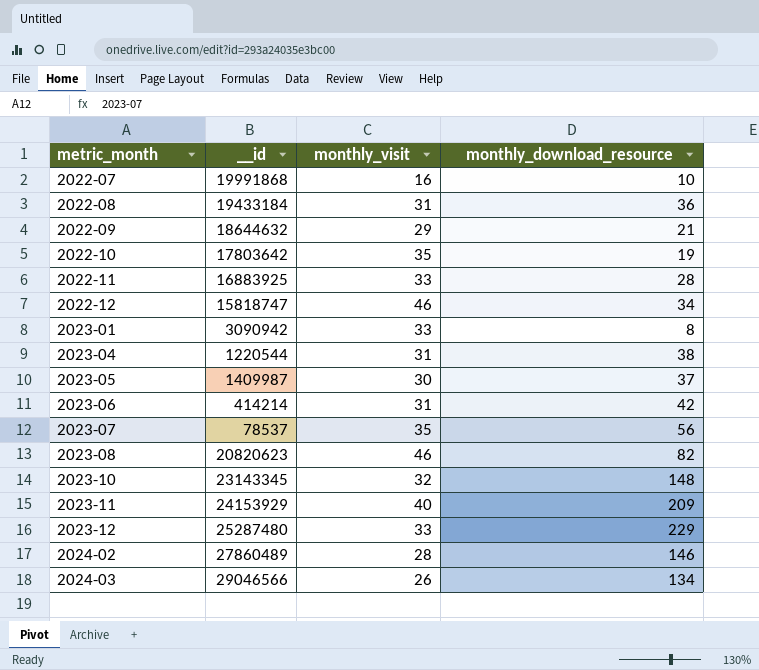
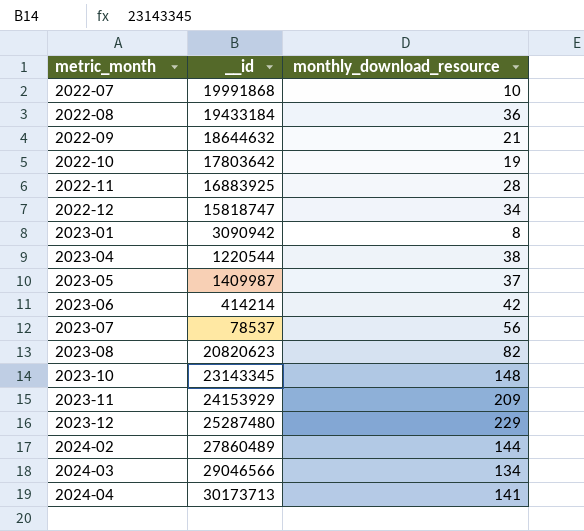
column monthly_visit | position: 3 -> none
2024-02 | monthly_download_resource: 146 -> 144
row 2024-04: none -> 30173713 | 141

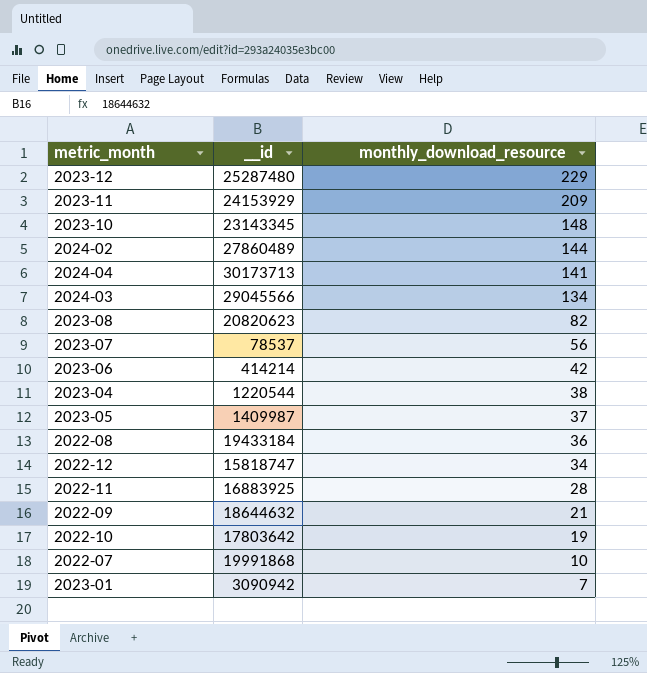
row order: metric_month ascending -> monthly_download_resource descending
2024-03 | __id: 29046566 -> 29045566
2023-01 | monthly_download_resource: 8 -> 7

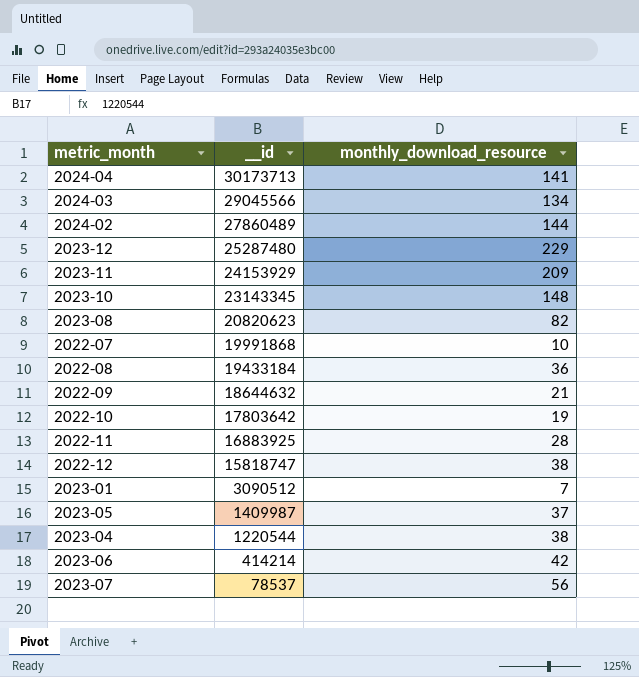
row order: monthly_download_resource descending -> __id descending
2022-12 | monthly_download_resource: 34 -> 38
2023-01 | __id: 3090942 -> 3090512

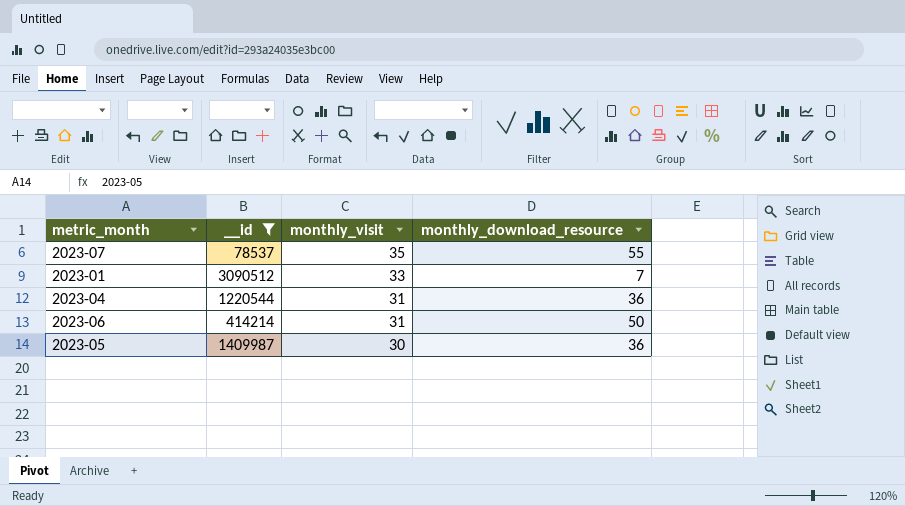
filter: none -> __id <= 3090512
row order: __id descending -> monthly_visit descending
column monthly_visit | position: none -> 3
2023-07 | monthly_download_resource: 56 -> 55
2023-04 | monthly_download_resource: 38 -> 36
2023-06 | monthly_download_resource: 42 -> 50
2023-05 | monthly_download_resource: 37 -> 36

